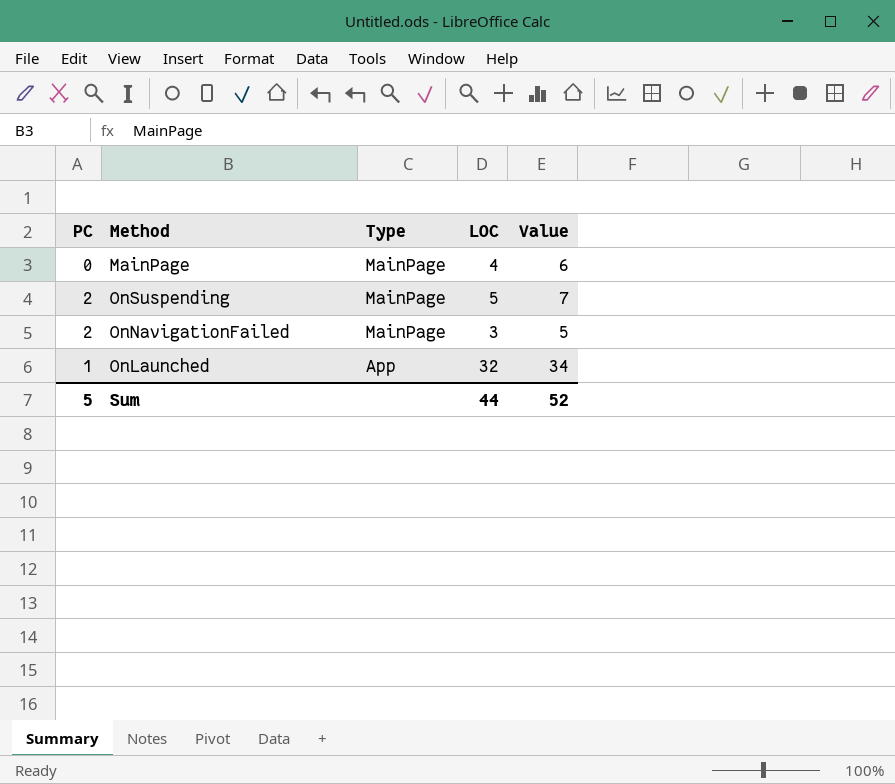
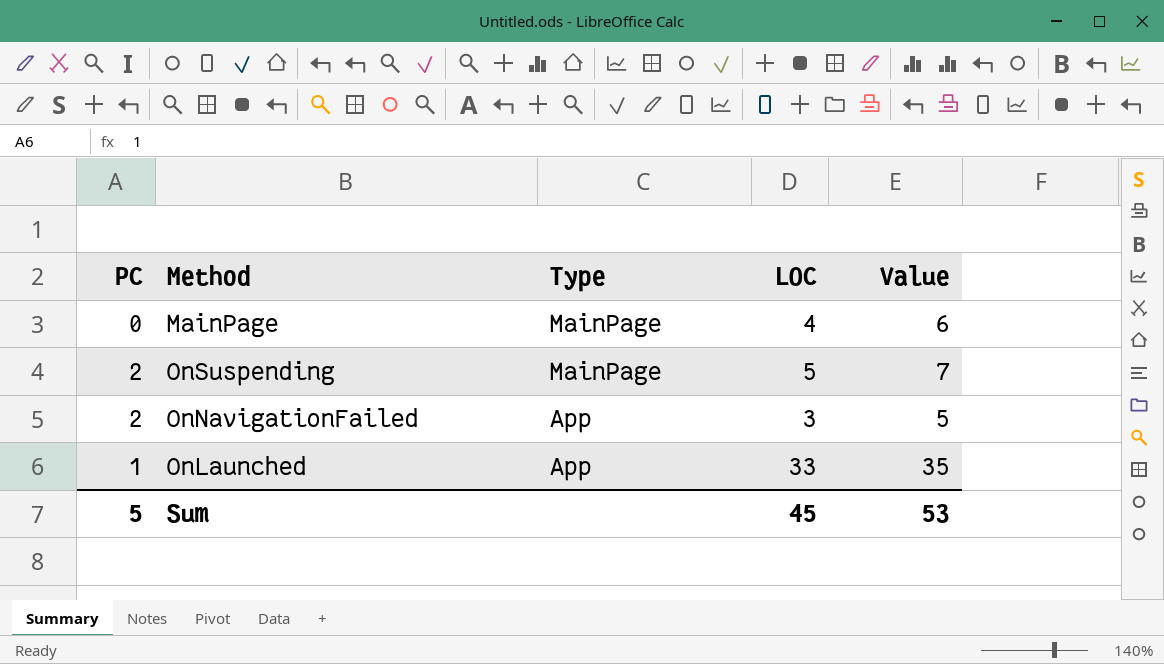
OnNavigationFailed | Type: MainPage -> App
OnLaunched | LOC: 32 -> 33
OnLaunched | Value: 34 -> 35
Sum | LOC: 44 -> 45
Sum | Value: 52 -> 53

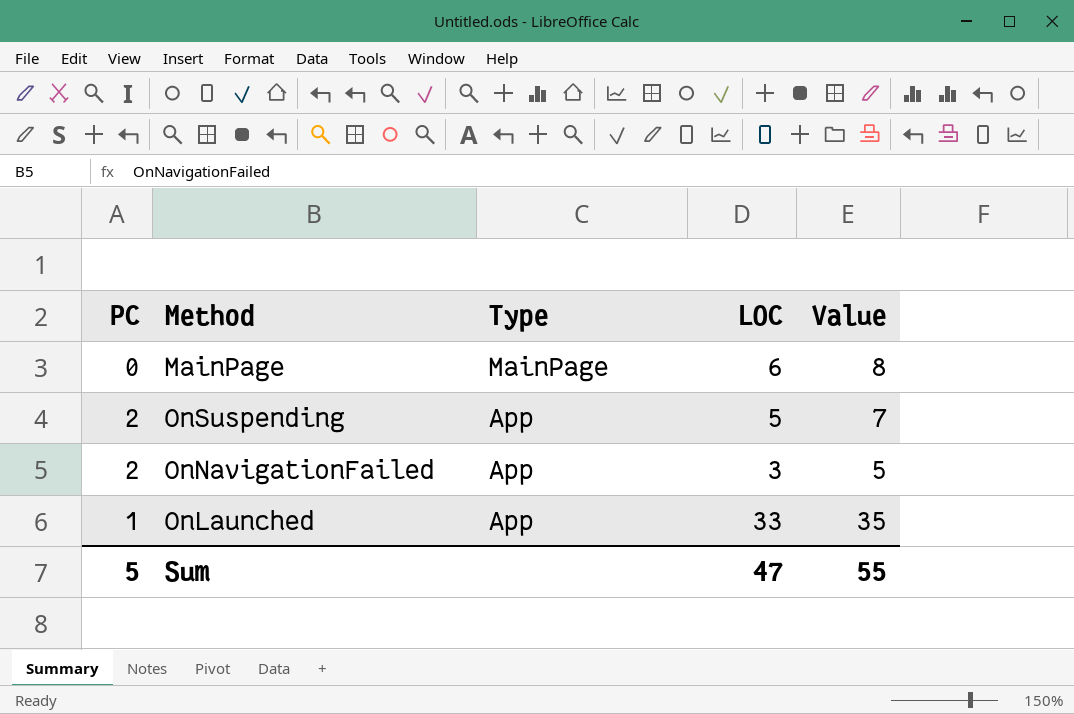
MainPage | LOC: 4 -> 6
MainPage | Value: 6 -> 8
OnSuspending | Type: MainPage -> App
Sum | LOC: 45 -> 47
Sum | Value: 53 -> 55

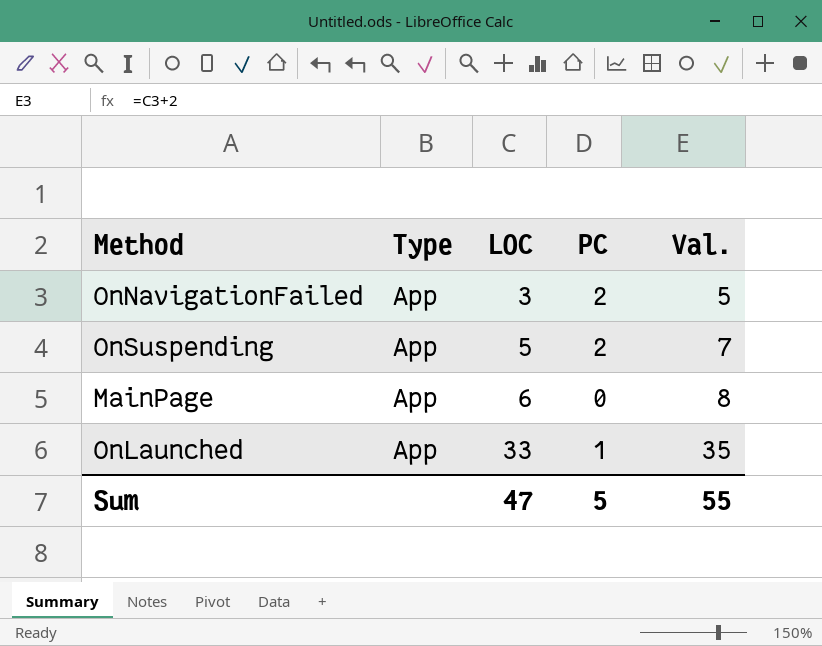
row order: Type descending -> LOC ascending
column PC | position: 1 -> 4
column name: Value -> Val.
MainPage | Type: MainPage -> App

